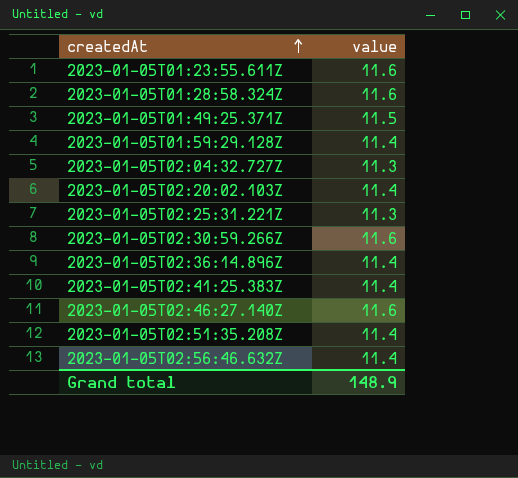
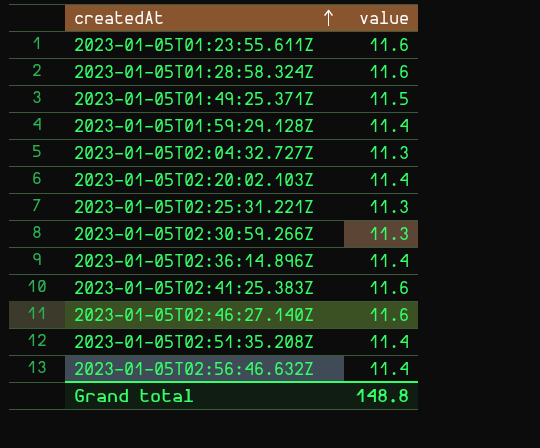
2023-01-05T02:30:59.266Z | value: 11.6 -> 11.3
2023-01-05T02:41:25.383Z | value: 11.4 -> 11.6
Grand total | value: 148.9 -> 148.8

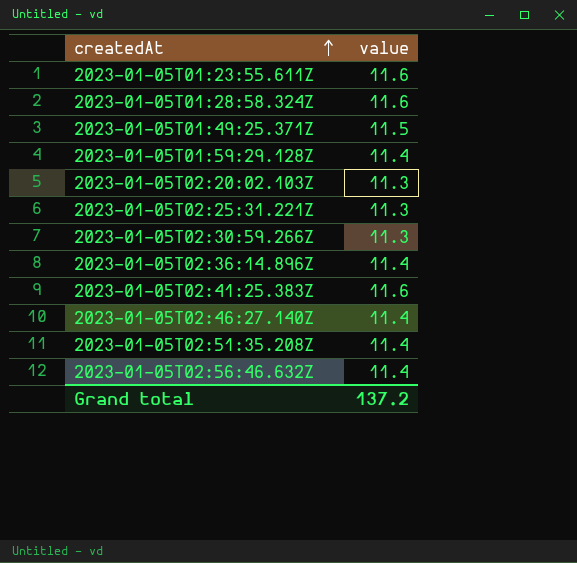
row 2023-01-05T02:04:32.727Z: 11.3 -> none
2023-01-05T02:20:02.103Z | value: 11.4 -> 11.3
2023-01-05T02:46:27.140Z | value: 11.6 -> 11.4
Grand total | value: 148.8 -> 137.2

